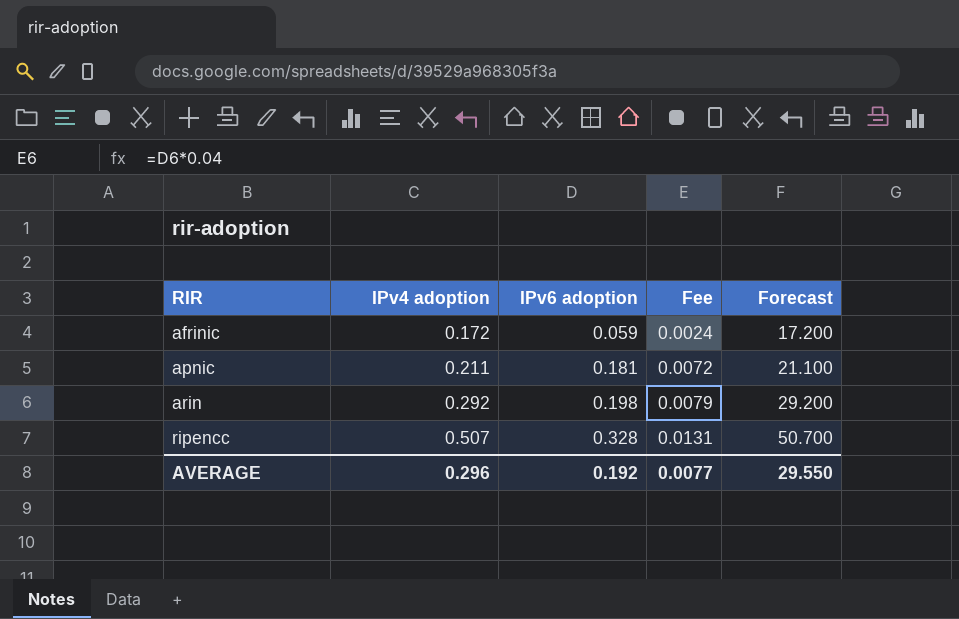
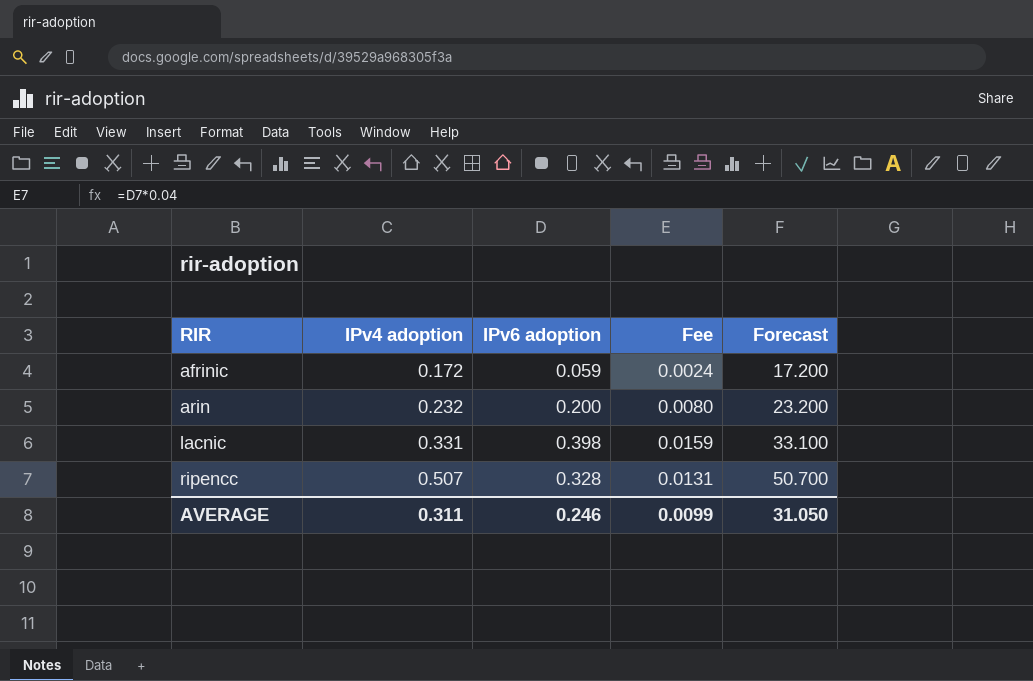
row apnic: 0.211 | 0.181 | 0.0072 | 21.100 -> none
arin | IPv4 adoption: 0.292 -> 0.232
arin | IPv6 adoption: 0.198 -> 0.200
arin | Fee: 0.0079 -> 0.0080
arin | Forecast: 29.200 -> 23.200
row lacnic: none -> 0.331 | 0.398 | 0.0159 | 33.100
AVERAGE | IPv4 adoption: 0.296 -> 0.311
AVERAGE | IPv6 adoption: 0.192 -> 0.246
AVERAGE | Fee: 0.0077 -> 0.0099
AVERAGE | Forecast: 29.550 -> 31.050

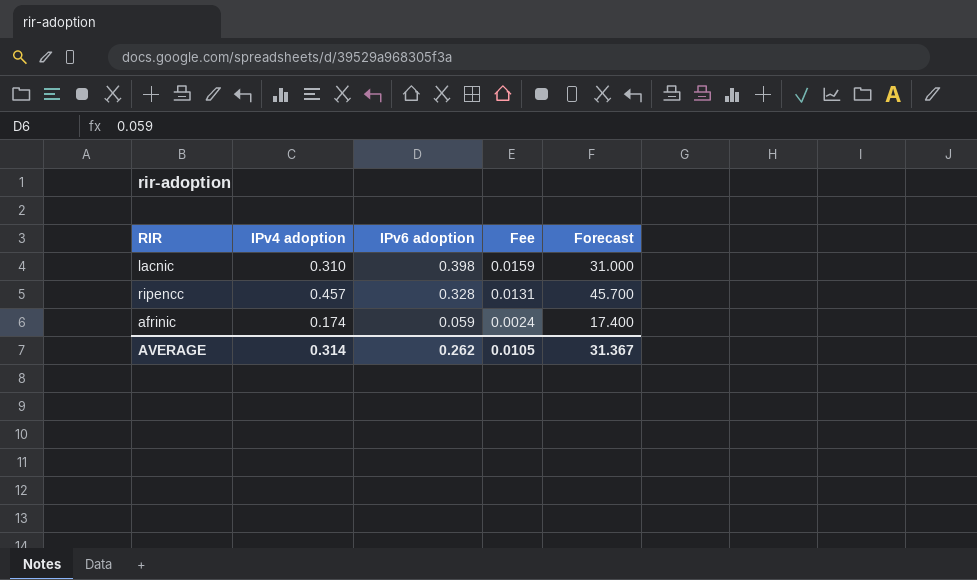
row order: RIR ascending -> IPv6 adoption descending
row arin: 0.232 | 0.200 | 0.0080 | 23.200 -> none
lacnic | IPv4 adoption: 0.331 -> 0.310
lacnic | Forecast: 33.100 -> 31.000
ripencc | IPv4 adoption: 0.507 -> 0.457
ripencc | Forecast: 50.700 -> 45.700
afrinic | IPv4 adoption: 0.172 -> 0.174
afrinic | Forecast: 17.200 -> 17.400
AVERAGE | IPv4 adoption: 0.311 -> 0.314
AVERAGE | IPv6 adoption: 0.246 -> 0.262
AVERAGE | Fee: 0.0099 -> 0.0105
AVERAGE | Forecast: 31.050 -> 31.367

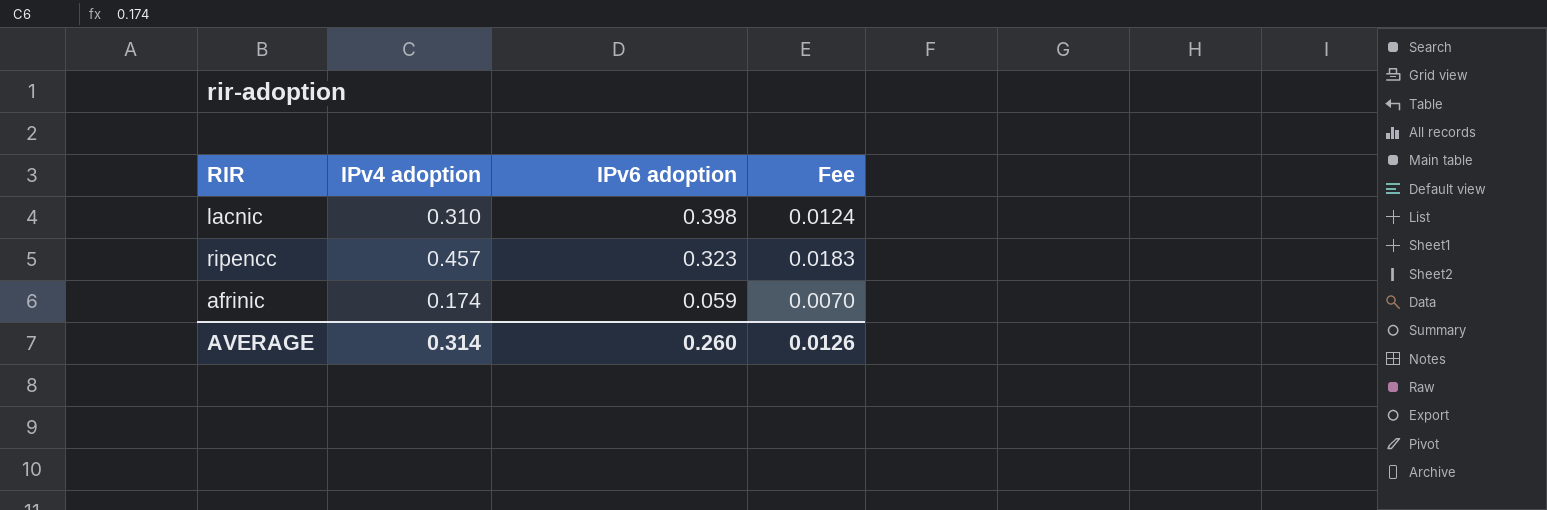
column Forecast | formula: [IPv4 adoption] * 100 -> none
column Fee | formula: [IPv6 adoption] * 0.04 -> [IPv4 adoption] * 0.04
ripencc | IPv6 adoption: 0.328 -> 0.323
AVERAGE | IPv6 adoption: 0.262 -> 0.260
AVERAGE | Fee: 0.0105 -> 0.0126

